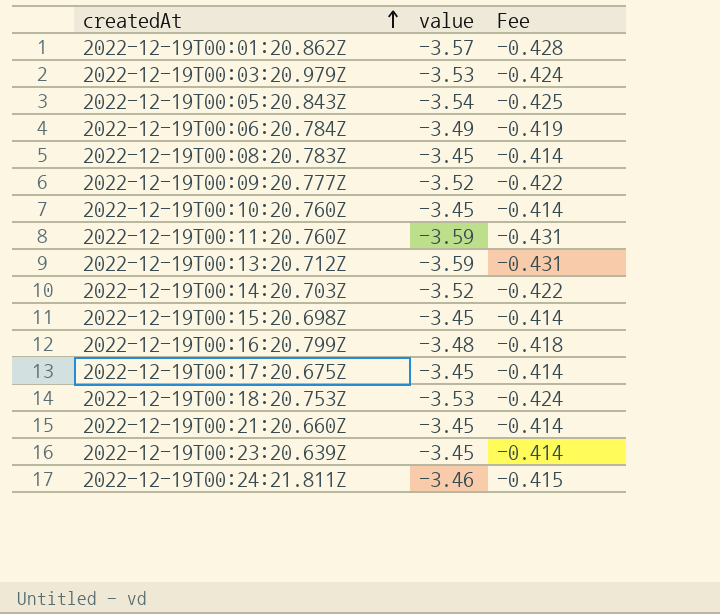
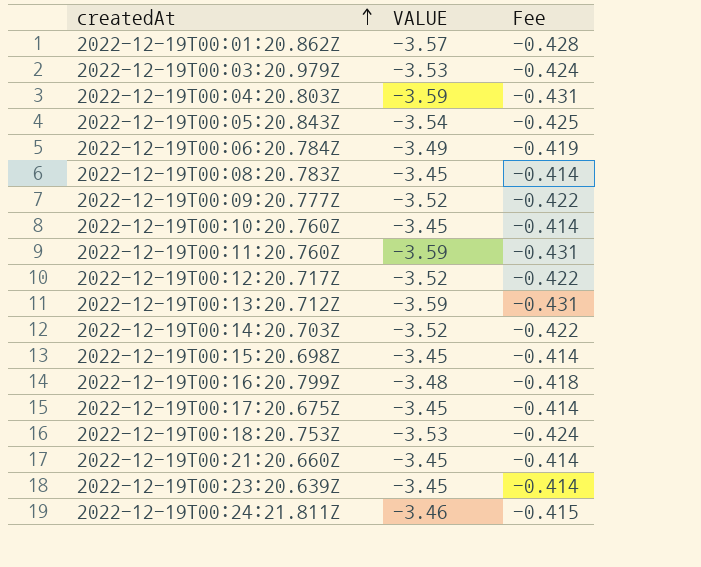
column name: value -> VALUE
row 2022-12-19T00:04:20.803Z: none -> -3.59 | -0.431
row 2022-12-19T00:12:20.717Z: none -> -3.52 | -0.422

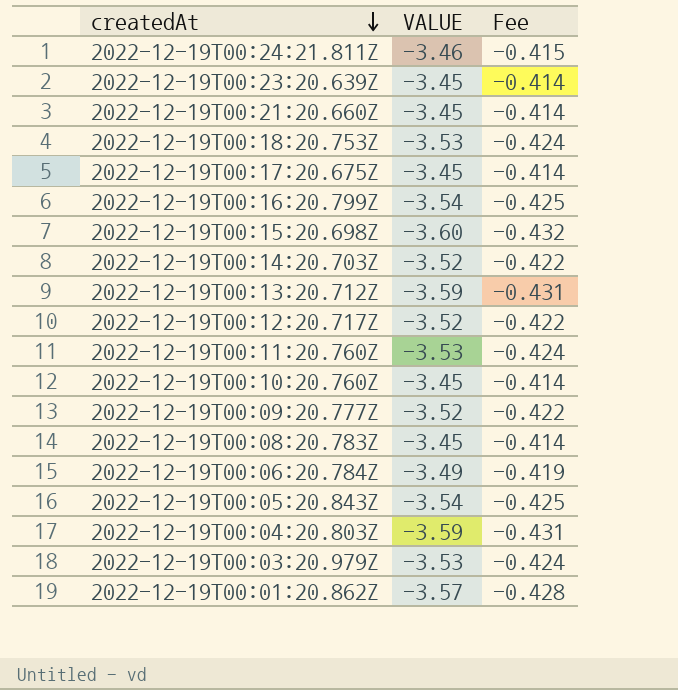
row order: createdAt ascending -> createdAt descending
2022-12-19T00:16:20.799Z | VALUE: -3.48 -> -3.54
2022-12-19T00:16:20.799Z | Fee: -0.418 -> -0.425
2022-12-19T00:15:20.698Z | VALUE: -3.45 -> -3.60
2022-12-19T00:15:20.698Z | Fee: -0.414 -> -0.432
2022-12-19T00:11:20.760Z | VALUE: -3.59 -> -3.53
2022-12-19T00:11:20.760Z | Fee: -0.431 -> -0.424

